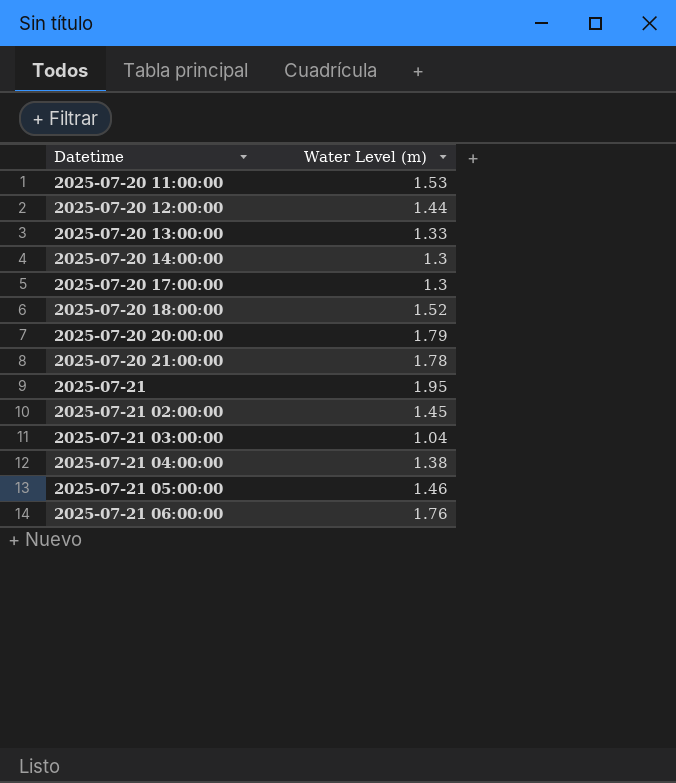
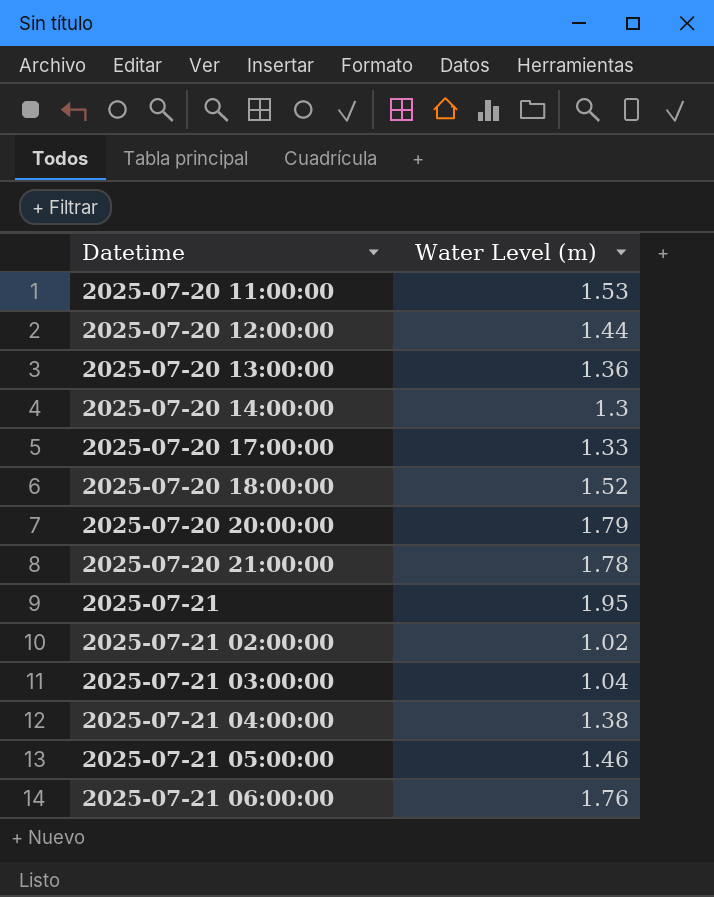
2025-07-20 13:00:00 | Water Level (m): 1.33 -> 1.36
2025-07-20 17:00:00 | Water Level (m): 1.3 -> 1.33
2025-07-21 02:00:00 | Water Level (m): 1.45 -> 1.02

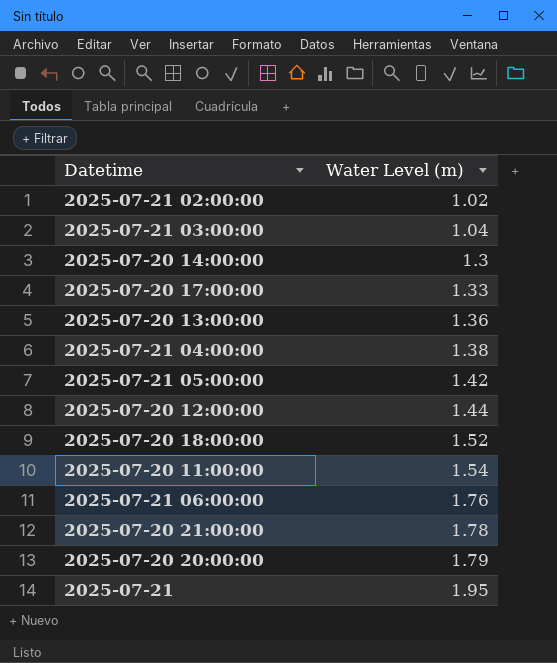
row order: Datetime ascending -> Water Level (m) ascending
2025-07-21 05:00:00 | Water Level (m): 1.46 -> 1.42
2025-07-20 11:00:00 | Water Level (m): 1.53 -> 1.54

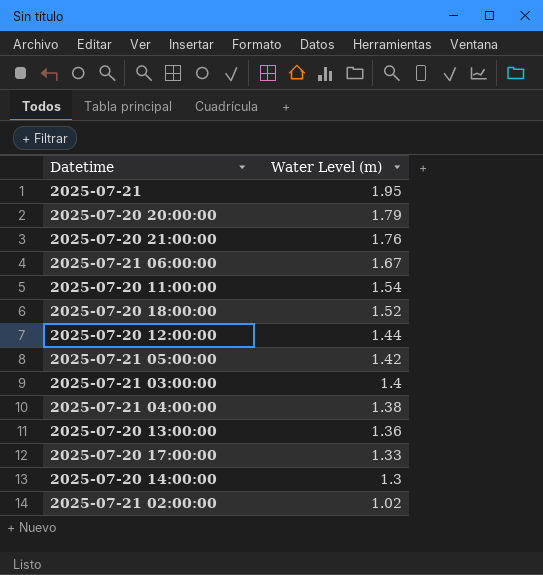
row order: Water Level (m) ascending -> Water Level (m) descending
2025-07-20 21:00:00 | Water Level (m): 1.78 -> 1.76
2025-07-21 06:00:00 | Water Level (m): 1.76 -> 1.67
2025-07-21 03:00:00 | Water Level (m): 1.04 -> 1.4

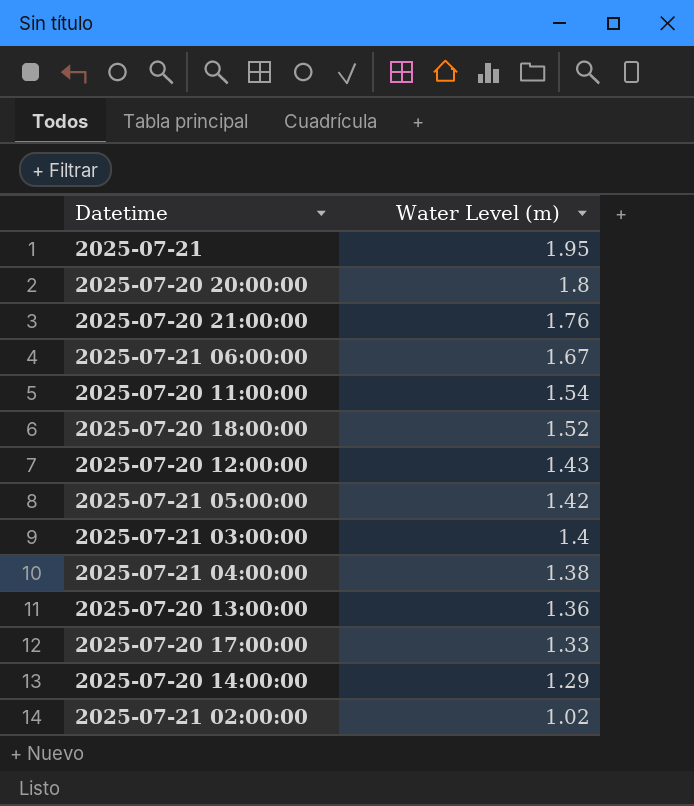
2025-07-20 20:00:00 | Water Level (m): 1.79 -> 1.8
2025-07-20 12:00:00 | Water Level (m): 1.44 -> 1.43
2025-07-20 14:00:00 | Water Level (m): 1.3 -> 1.29

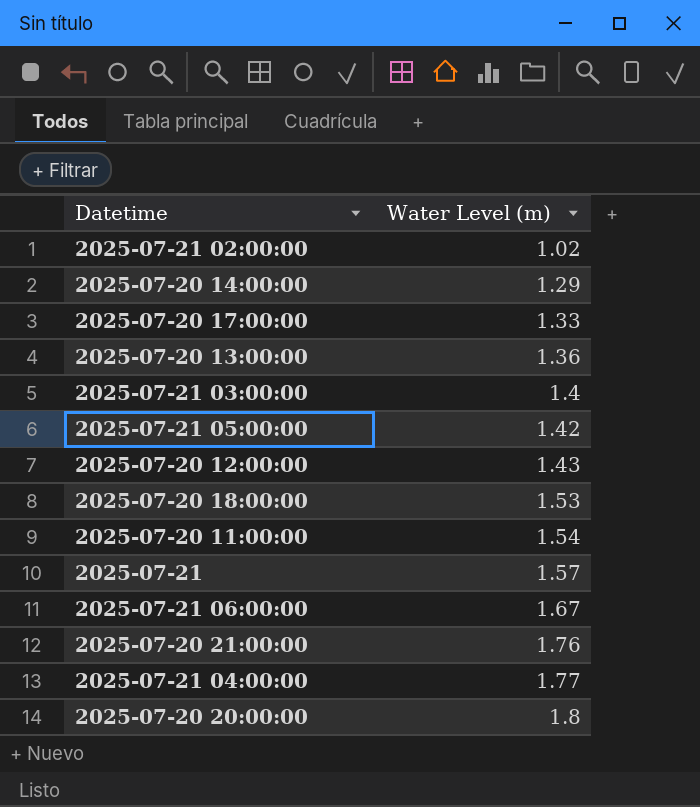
row order: Water Level (m) descending -> Water Level (m) ascending
2025-07-20 18:00:00 | Water Level (m): 1.52 -> 1.53
2025-07-21 | Water Level (m): 1.95 -> 1.57
2025-07-21 04:00:00 | Water Level (m): 1.38 -> 1.77

